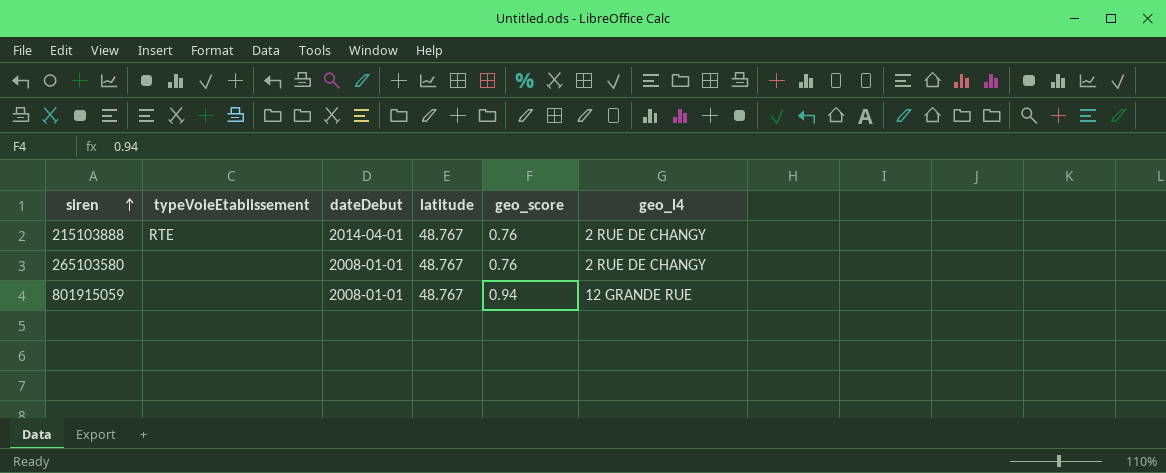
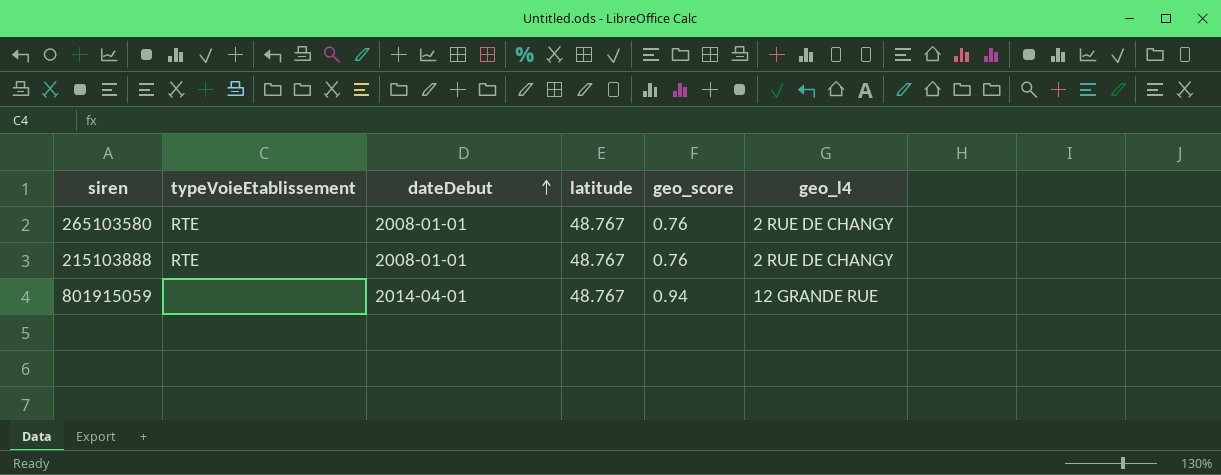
row order: siren ascending -> dateDebut ascending
265103580 | typeVoieEtablissement: none -> RTE
215103888 | dateDebut: 2014-04-01 -> 2008-01-01
801915059 | dateDebut: 2008-01-01 -> 2014-04-01

